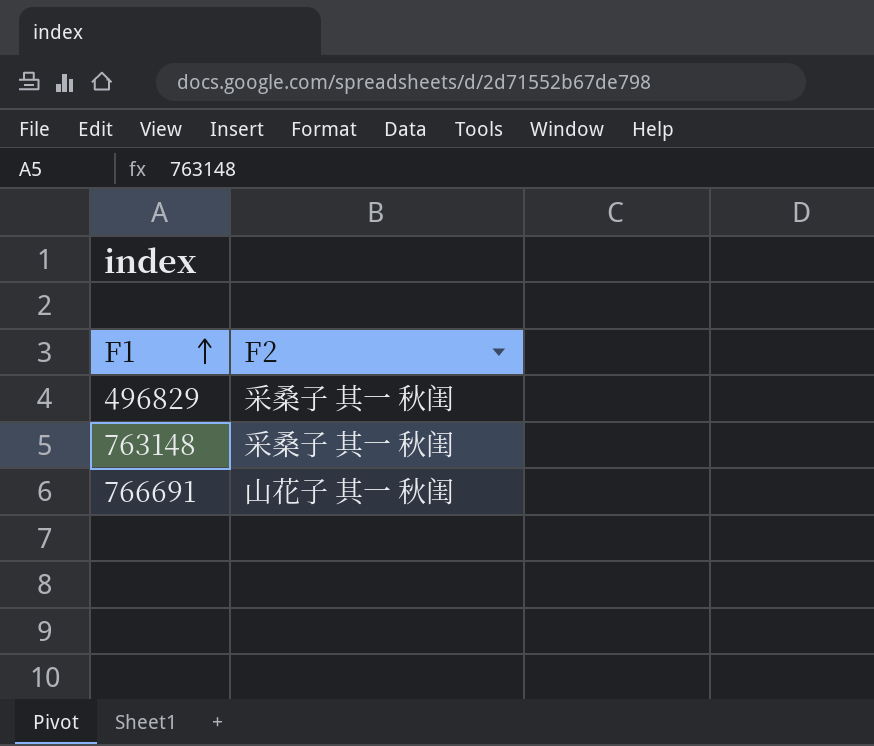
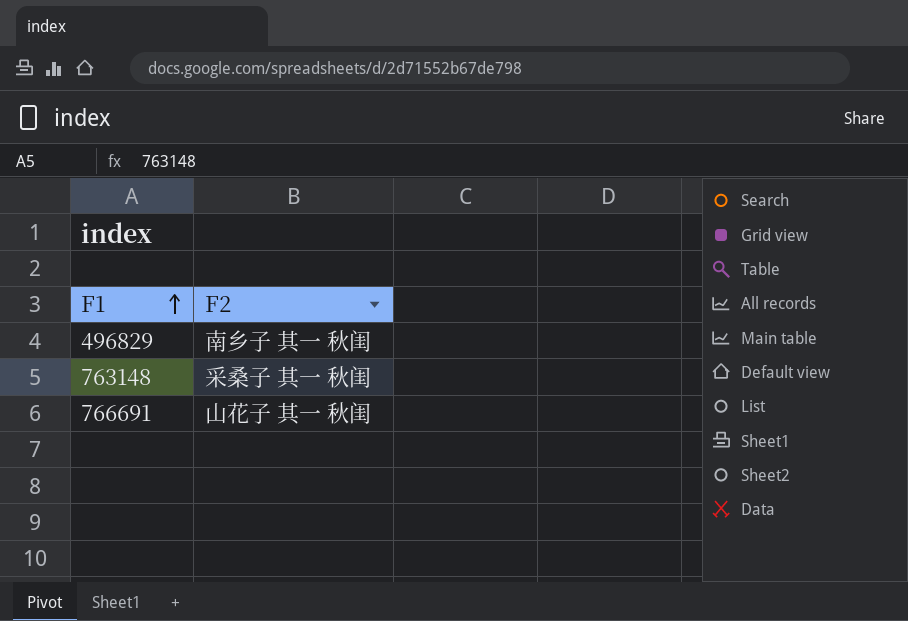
496829 | F2: 采桑子 其一 秋闺 -> 南乡子 其一 秋闺

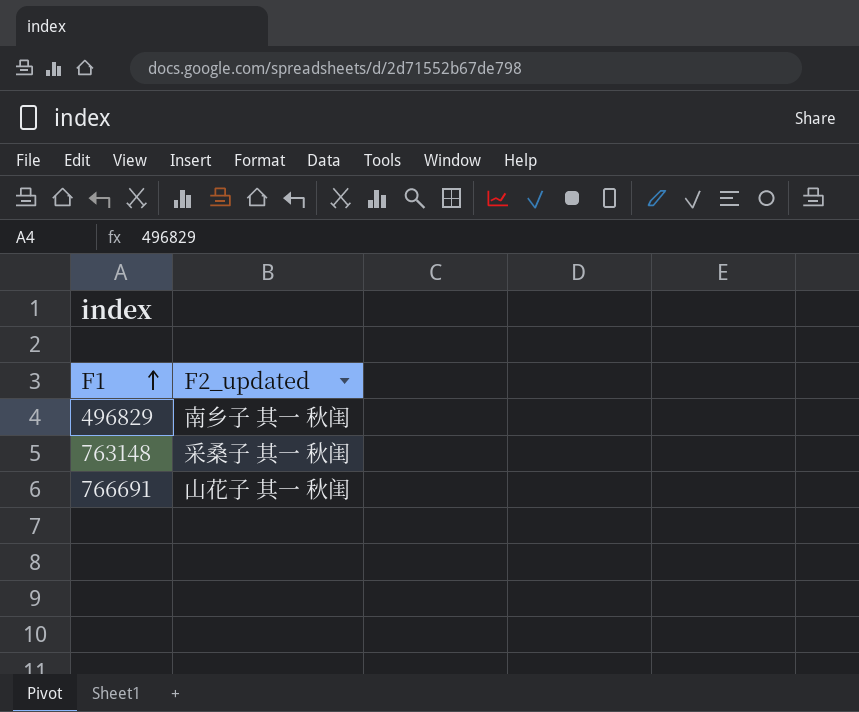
column name: F2 -> F2_updated

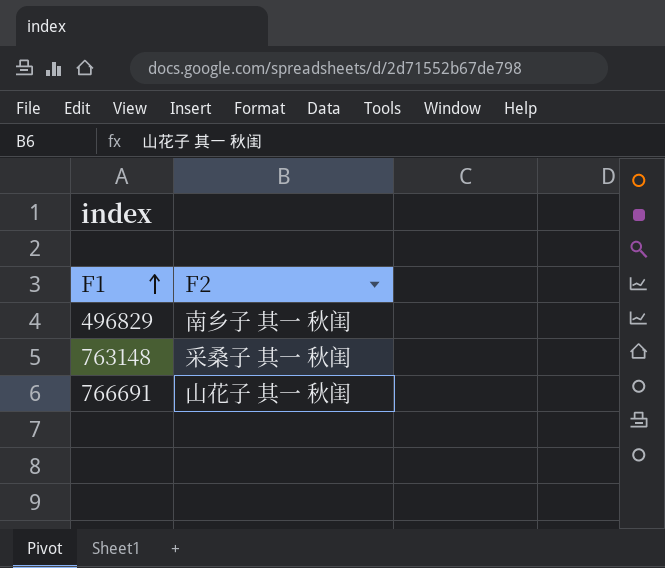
column name: F2_updated -> F2

